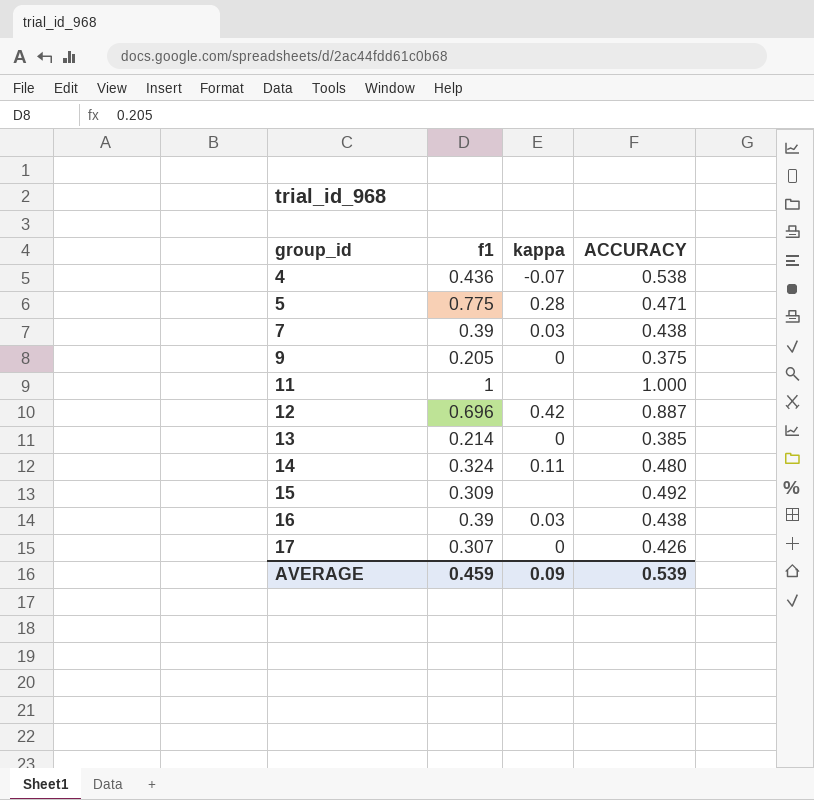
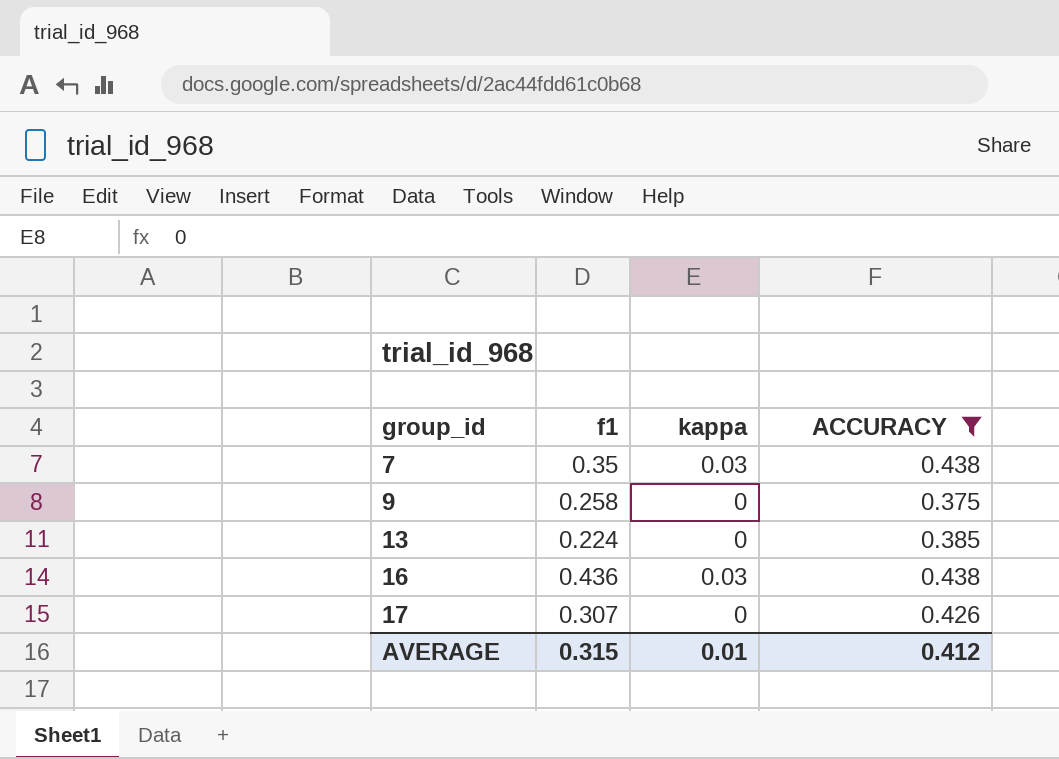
filter: none -> ACCURACY <= 0.438
7 | f1: 0.39 -> 0.35
9 | f1: 0.205 -> 0.258
13 | f1: 0.214 -> 0.224
16 | f1: 0.39 -> 0.436
AVERAGE | f1: 0.459 -> 0.315
AVERAGE | kappa: 0.09 -> 0.01
AVERAGE | ACCURACY: 0.539 -> 0.412

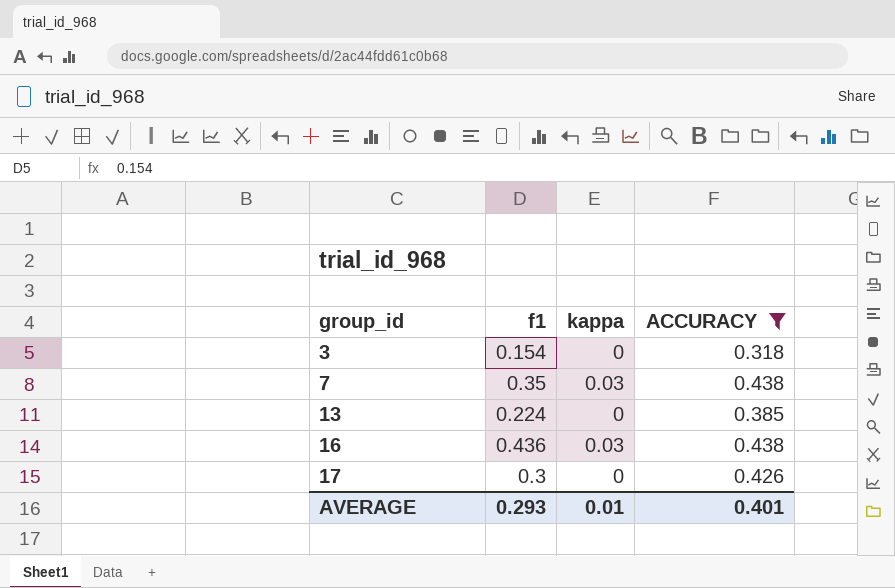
row 9: 0.258 | 0 | 0.375 -> none
row 3: none -> 0.154 | 0 | 0.318
17 | f1: 0.307 -> 0.3
AVERAGE | f1: 0.315 -> 0.293
AVERAGE | ACCURACY: 0.412 -> 0.401

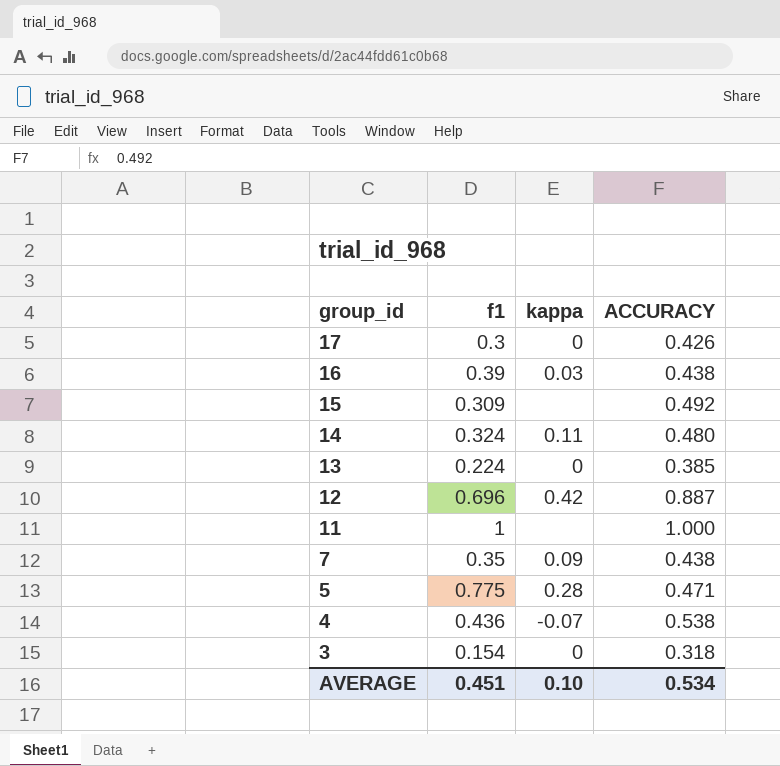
filter: ACCURACY <= 0.438 -> none
row order: group_id ascending -> group_id descending
16 | f1: 0.436 -> 0.39
7 | kappa: 0.03 -> 0.09
AVERAGE | f1: 0.293 -> 0.451
AVERAGE | kappa: 0.01 -> 0.10
AVERAGE | ACCURACY: 0.401 -> 0.534

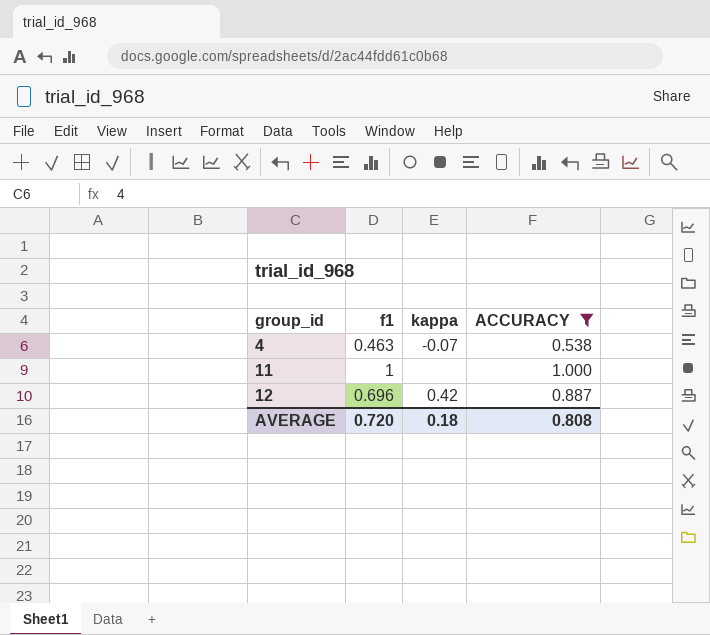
filter: none -> ACCURACY >= 0.538
row order: group_id descending -> group_id ascending
4 | f1: 0.436 -> 0.463
AVERAGE | f1: 0.451 -> 0.720
AVERAGE | kappa: 0.10 -> 0.18
AVERAGE | ACCURACY: 0.534 -> 0.808

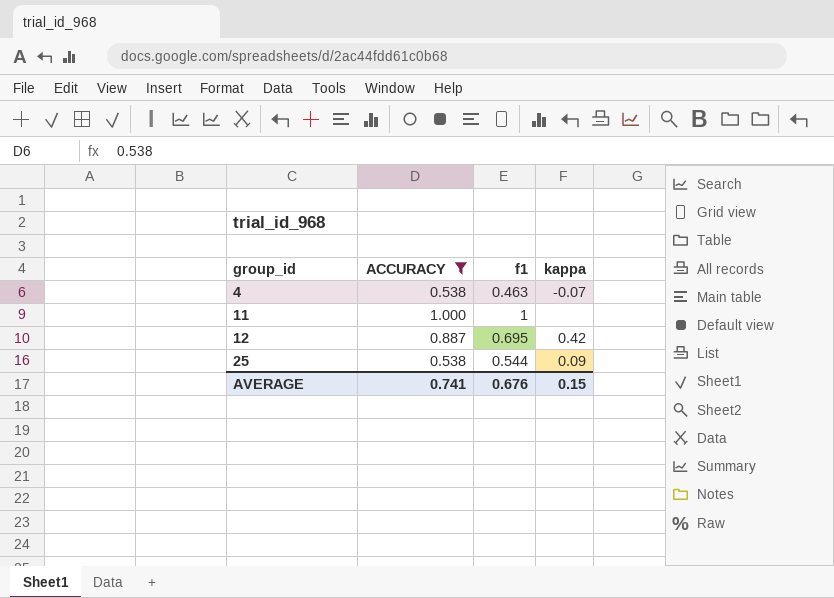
column ACCURACY | position: 4 -> 2
12 | f1: 0.696 -> 0.695
row 25: none -> 0.538 | 0.544 | 0.09
AVERAGE | ACCURACY: 0.808 -> 0.741
AVERAGE | f1: 0.720 -> 0.676
AVERAGE | kappa: 0.18 -> 0.15

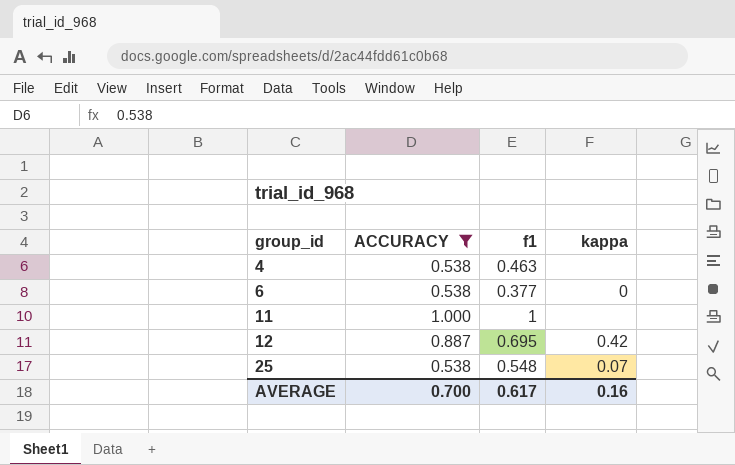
4 | kappa: -0.07 -> none
row 6: none -> 0.538 | 0.377 | 0
25 | f1: 0.544 -> 0.548
25 | kappa: 0.09 -> 0.07
AVERAGE | ACCURACY: 0.741 -> 0.700
AVERAGE | f1: 0.676 -> 0.617
AVERAGE | kappa: 0.15 -> 0.16

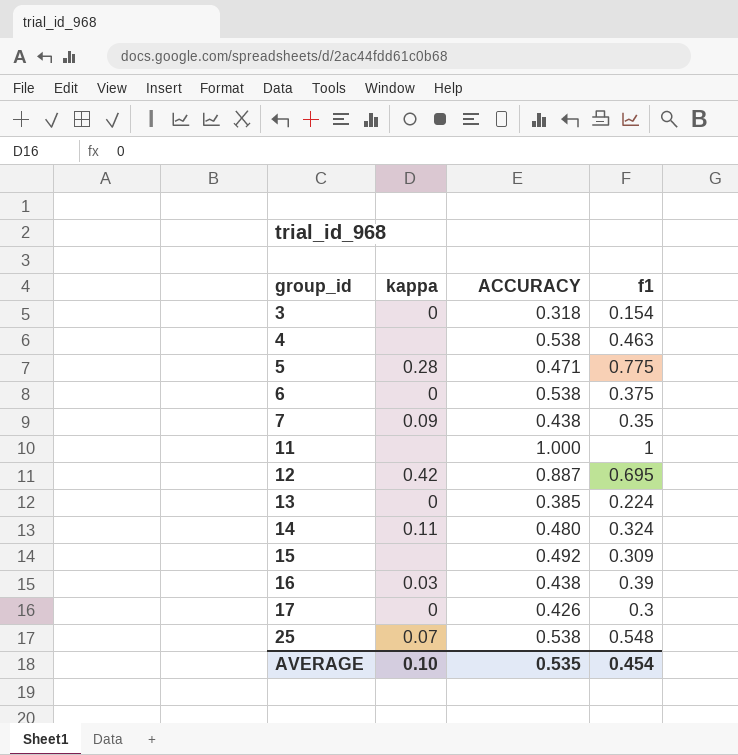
filter: ACCURACY >= 0.538 -> none
column kappa | position: 4 -> 2
6 | f1: 0.377 -> 0.375
AVERAGE | kappa: 0.16 -> 0.10
AVERAGE | ACCURACY: 0.700 -> 0.535
AVERAGE | f1: 0.617 -> 0.454

